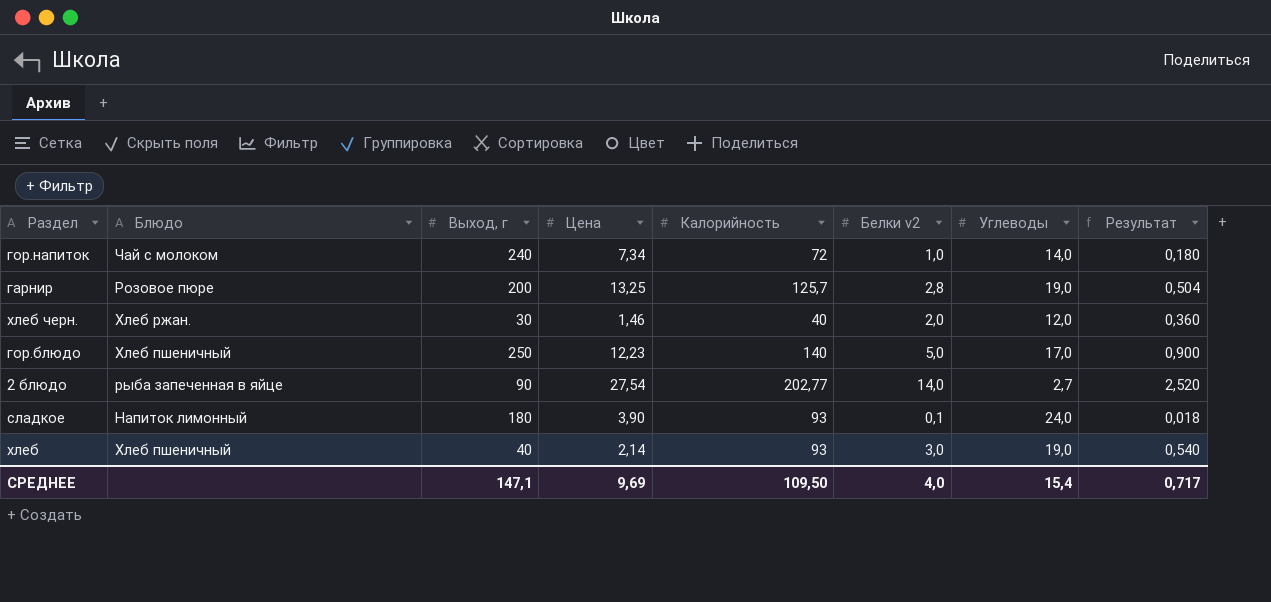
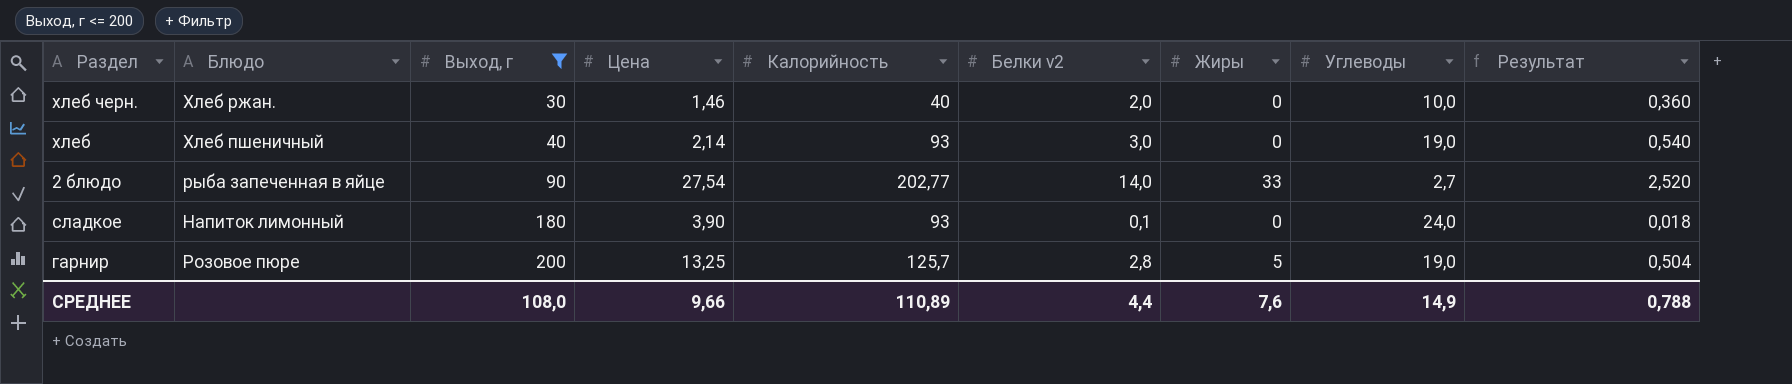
filter: none -> Выход, г <= 200
row order: none -> Выход, г ascending
column Жиры | position: none -> 7
хлеб черн. | Углеводы: 12,0 -> 10,0
СРЕДНЕЕ | Выход, г: 147,1 -> 108,0
СРЕДНЕЕ | Цена: 9,69 -> 9,66
СРЕДНЕЕ | Калорийность: 109,50 -> 110,89
СРЕДНЕЕ | Белки v2: 4,0 -> 4,4
СРЕДНЕЕ | Углеводы: 15,4 -> 14,9
СРЕДНЕЕ | Результат: 0,717 -> 0,788

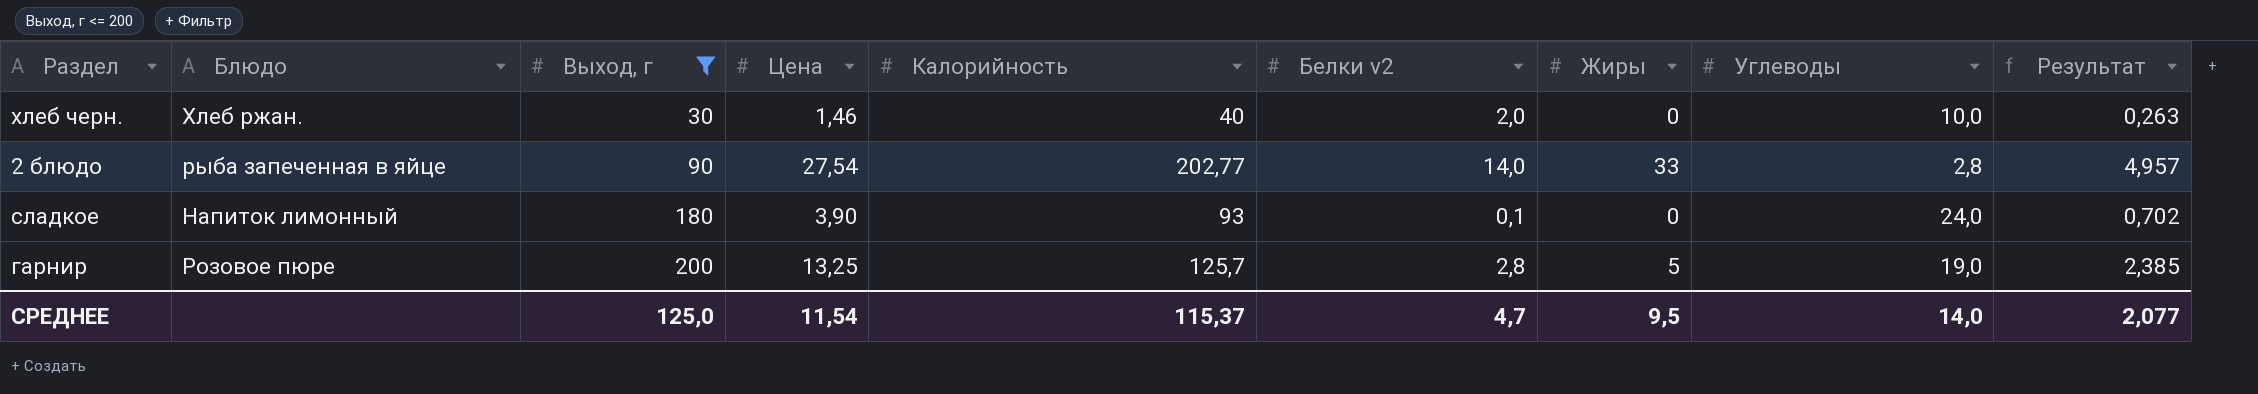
column Результат | formula: [Белки v2] * 0,18 -> [Цена] * 0,18
row хлеб: Хлеб пшеничный | 40 | 2,14 | 93 | 3,0 | 0 | 19,0 | 0,540 -> none
2 блюдо | Углеводы: 2,7 -> 2,8
СРЕДНЕЕ | Выход, г: 108,0 -> 125,0
СРЕДНЕЕ | Цена: 9,66 -> 11,54
СРЕДНЕЕ | Калорийность: 110,89 -> 115,37
СРЕДНЕЕ | Белки v2: 4,4 -> 4,7
СРЕДНЕЕ | Жиры: 7,6 -> 9,5
СРЕДНЕЕ | Углеводы: 14,9 -> 14,0
СРЕДНЕЕ | Результат: 0,788 -> 2,077

